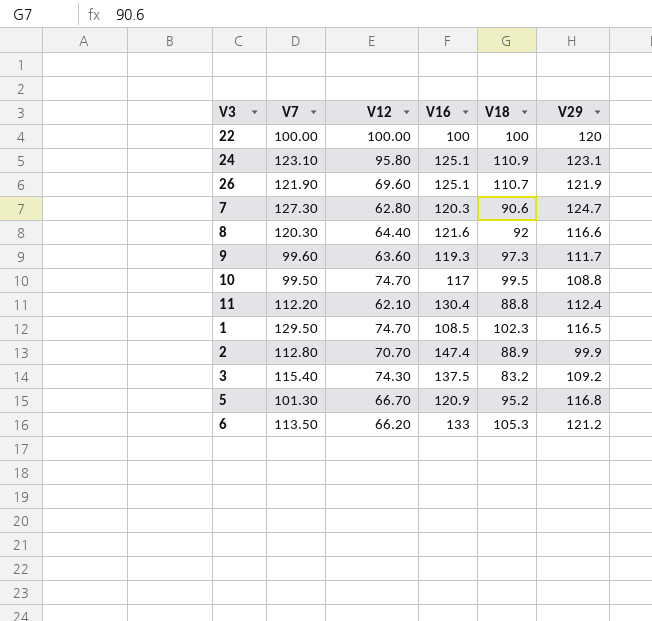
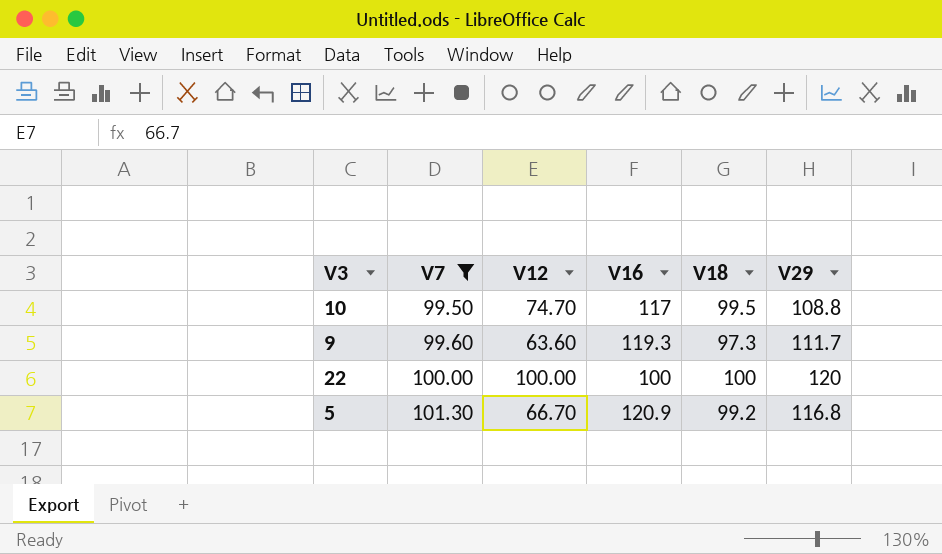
filter: none -> V7 <= 101.30
row order: none -> V7 ascending
5 | V18: 95.2 -> 99.2

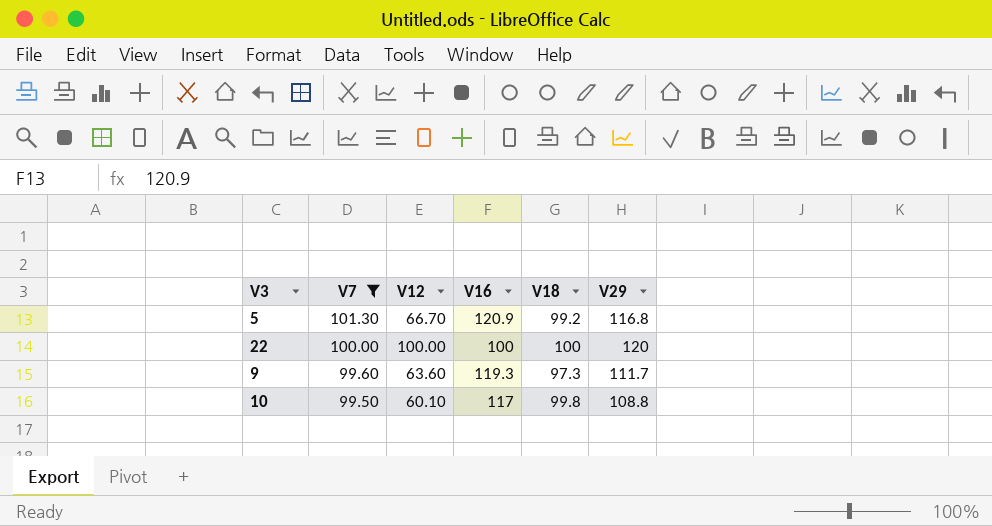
row order: V7 ascending -> V7 descending
10 | V12: 74.70 -> 60.10
10 | V18: 99.5 -> 99.8

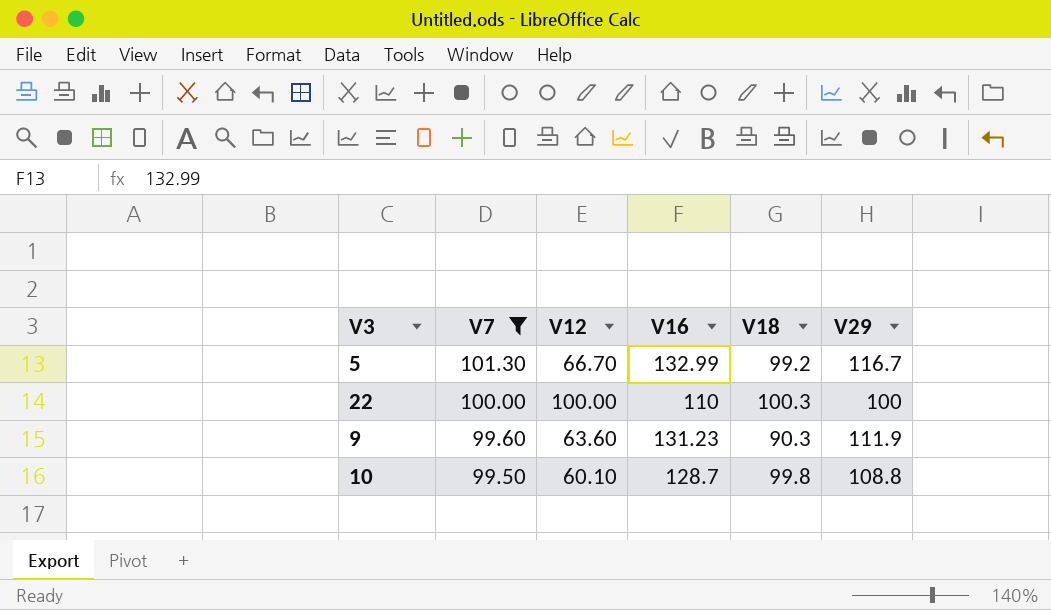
5 | V16: 120.9 -> 132.99
5 | V29: 116.8 -> 116.7
22 | V16: 100 -> 110
22 | V18: 100 -> 100.3
22 | V29: 120 -> 100
9 | V16: 119.3 -> 131.23
9 | V18: 97.3 -> 90.3
9 | V29: 111.7 -> 111.9
10 | V16: 117 -> 128.7

